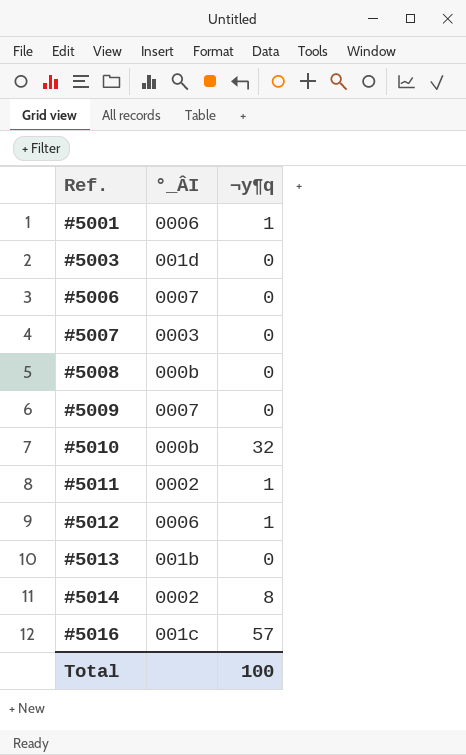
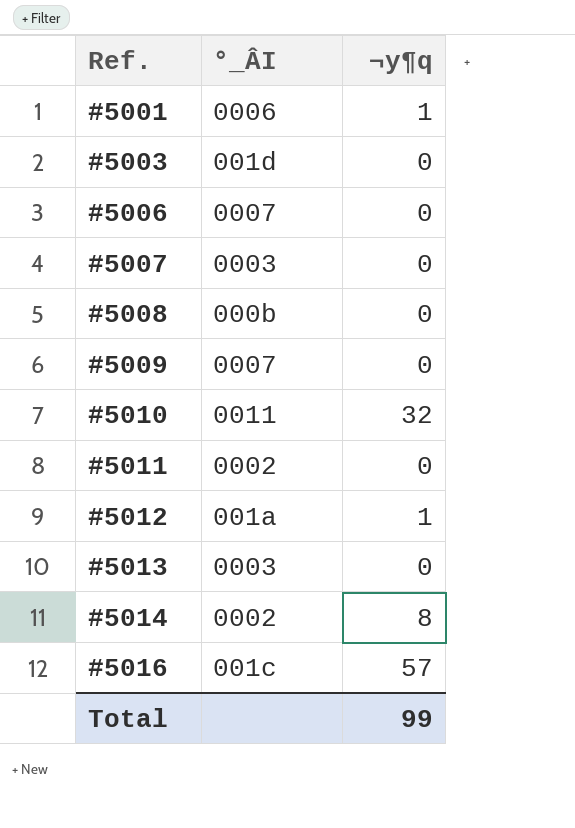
#5010 | °_ÂI: 000b -> 0011
#5011 | ¬y¶q: 1 -> 0
#5012 | °_ÂI: 0006 -> 001a
#5013 | °_ÂI: 001b -> 0003
Total | ¬y¶q: 100 -> 99

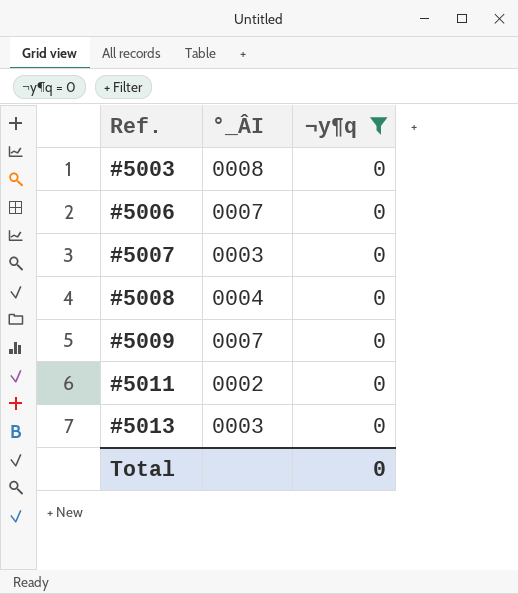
filter: none -> ¬y¶q = 0
#5003 | °_ÂI: 001d -> 0008
#5008 | °_ÂI: 000b -> 0004
Total | ¬y¶q: 99 -> 0

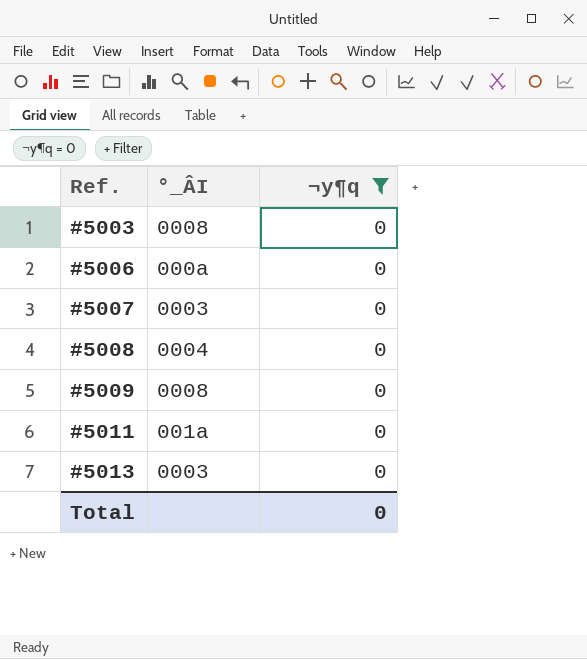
#5006 | °_ÂI: 0007 -> 000a
#5009 | °_ÂI: 0007 -> 0008
#5011 | °_ÂI: 0002 -> 001a

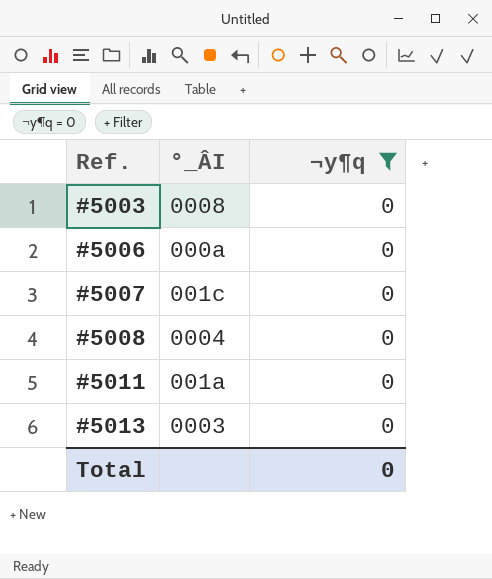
row #5009: 0008 | 0 -> none
#5007 | °_ÂI: 0003 -> 001c

